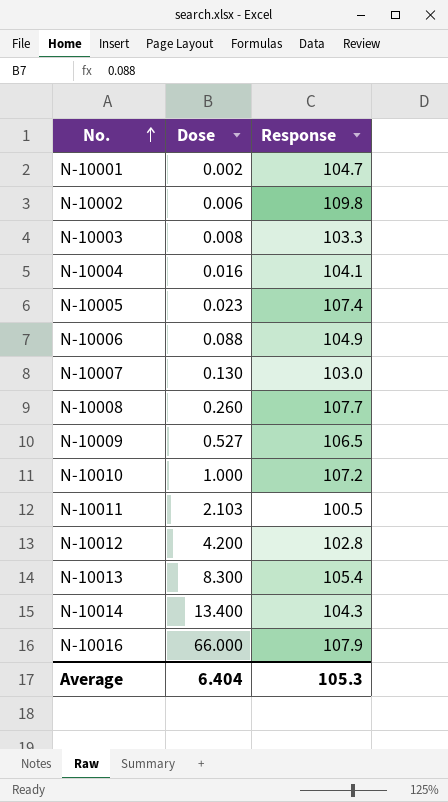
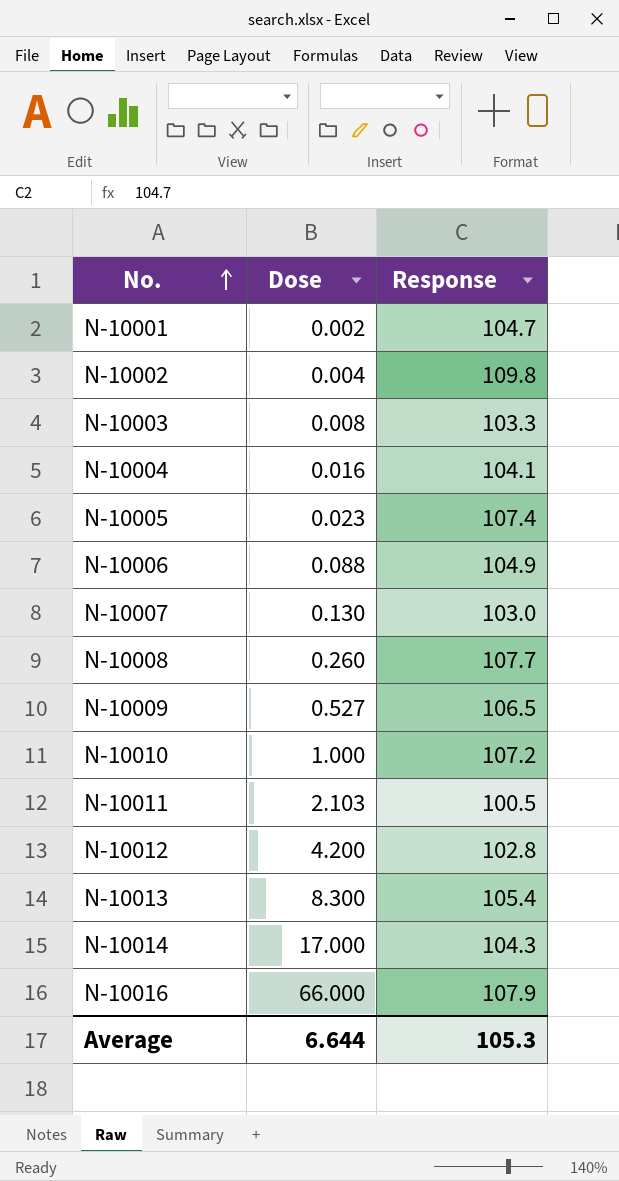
N-10002 | Dose: 0.006 -> 0.004
N-10014 | Dose: 13.400 -> 17.000
Average | Dose: 6.404 -> 6.644

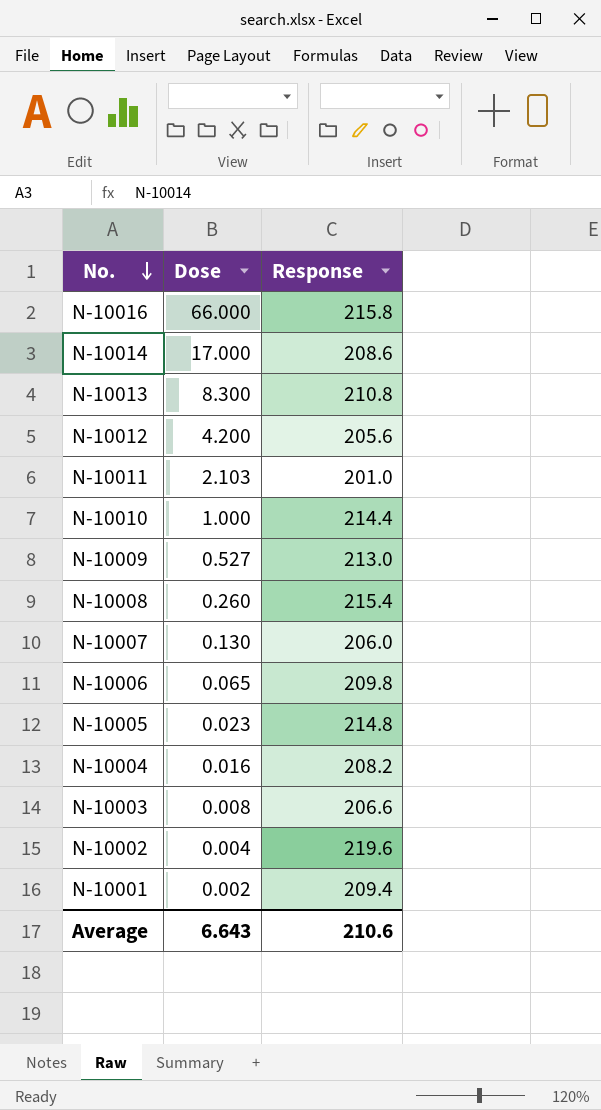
row order: No. ascending -> No. descending
N-10016 | Response: 107.9 -> 215.8
N-10014 | Response: 104.3 -> 208.6
N-10013 | Response: 105.4 -> 210.8
N-10012 | Response: 102.8 -> 205.6
N-10011 | Response: 100.5 -> 201.0
N-10010 | Response: 107.2 -> 214.4
N-10009 | Response: 106.5 -> 213.0
N-10008 | Response: 107.7 -> 215.4
N-10007 | Response: 103.0 -> 206.0
N-10006 | Dose: 0.088 -> 0.065
N-10006 | Response: 104.9 -> 209.8
N-10005 | Response: 107.4 -> 214.8
N-10004 | Response: 104.1 -> 208.2
N-10003 | Response: 103.3 -> 206.6
N-10002 | Response: 109.8 -> 219.6
N-10001 | Response: 104.7 -> 209.4
Average | Dose: 6.644 -> 6.643
Average | Response: 105.3 -> 210.6

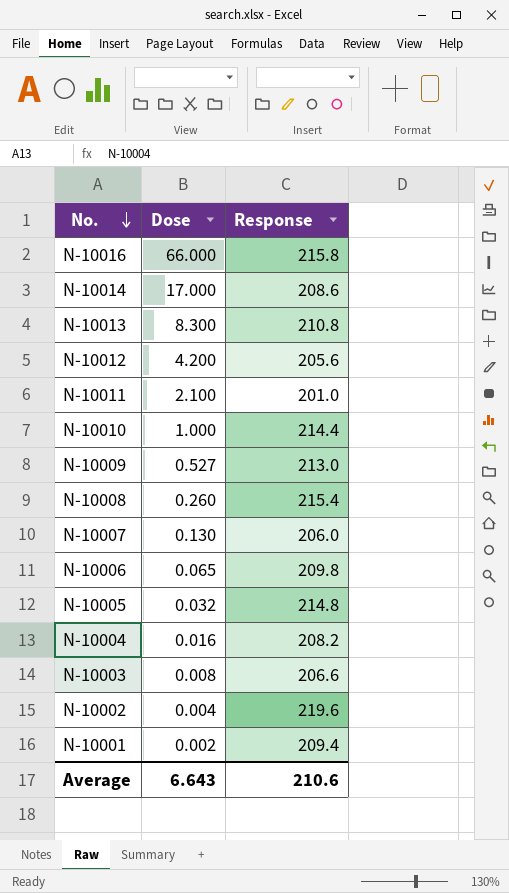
N-10011 | Dose: 2.103 -> 2.100
N-10005 | Dose: 0.023 -> 0.032

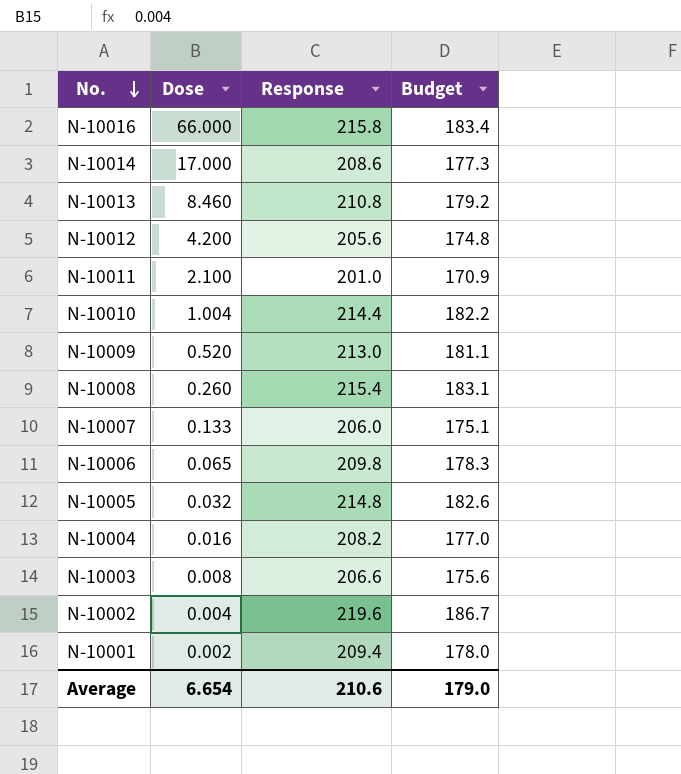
column Budget | formula: none -> [Response] * 0.85
N-10013 | Dose: 8.300 -> 8.460
N-10010 | Dose: 1.000 -> 1.004
N-10009 | Dose: 0.527 -> 0.520
N-10007 | Dose: 0.130 -> 0.133
Average | Dose: 6.643 -> 6.654

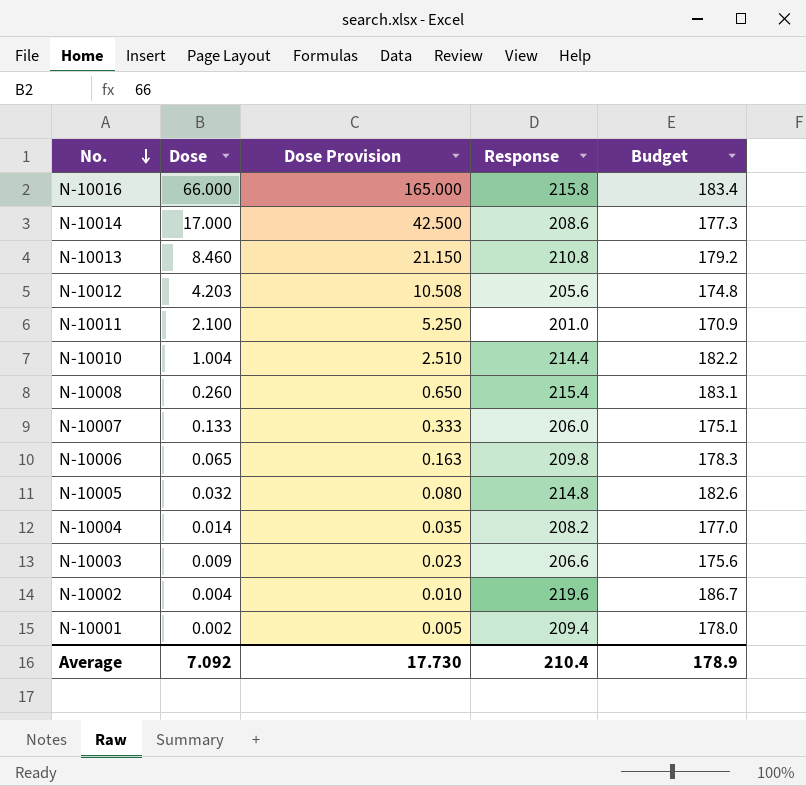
column Dose Provision | formula: none -> [Dose] * 2.5
row N-10009: 0.520 | 213.0 | 181.1 -> none
N-10012 | Dose: 4.200 -> 4.203
N-10004 | Dose: 0.016 -> 0.014
N-10003 | Dose: 0.008 -> 0.009
Average | Dose: 6.654 -> 7.092
Average | Response: 210.6 -> 210.4
Average | Budget: 179.0 -> 178.9

